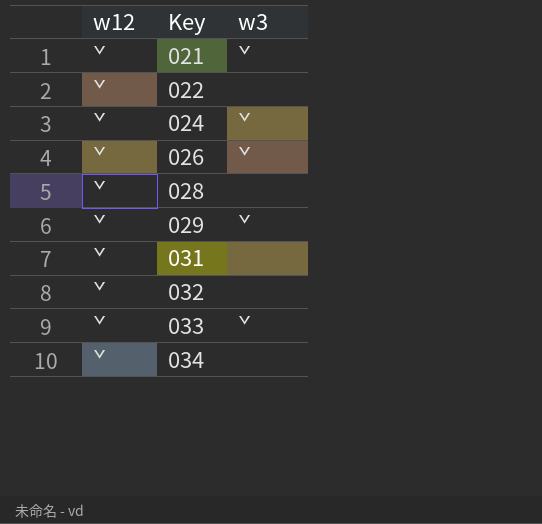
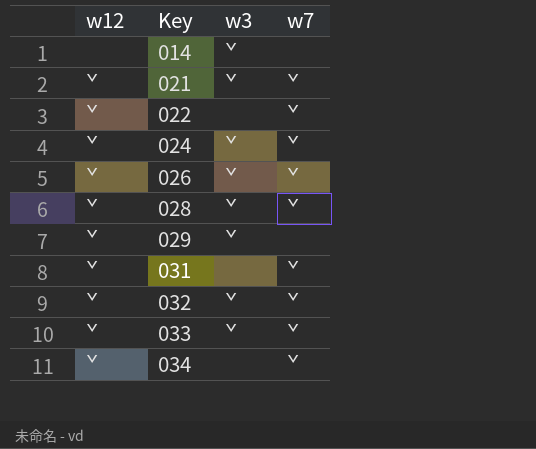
column w7 | position: none -> 4
row 014: none -> none | ˇ | none
028 | w3: none -> ˇ
032 | w3: none -> ˇ

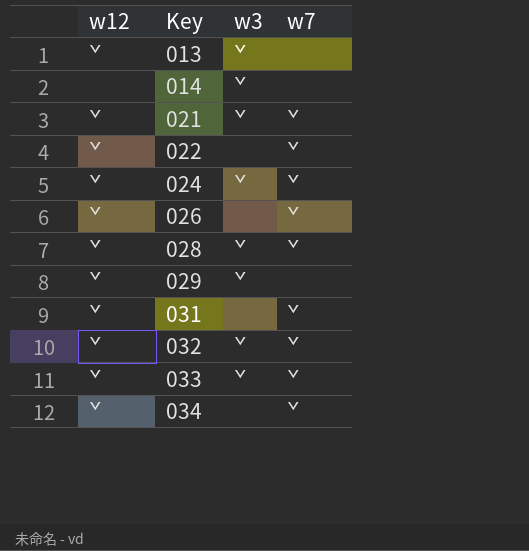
row 013: none -> ˇ | ˇ | none
026 | w3: ˇ -> none

